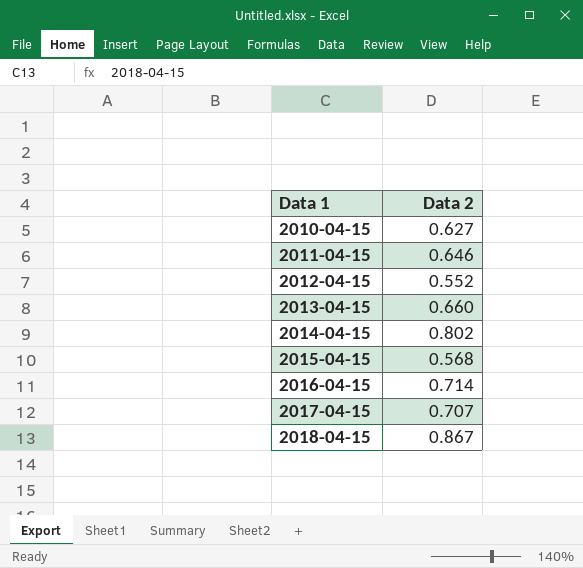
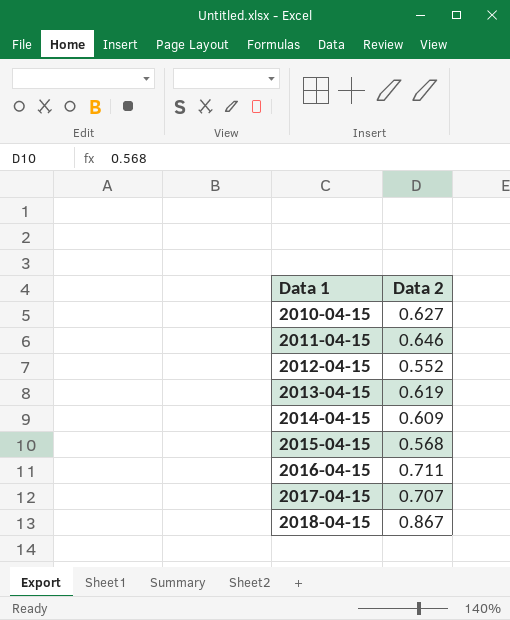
2013-04-15 | Data 2: 0.660 -> 0.619
2014-04-15 | Data 2: 0.802 -> 0.609
2016-04-15 | Data 2: 0.714 -> 0.711

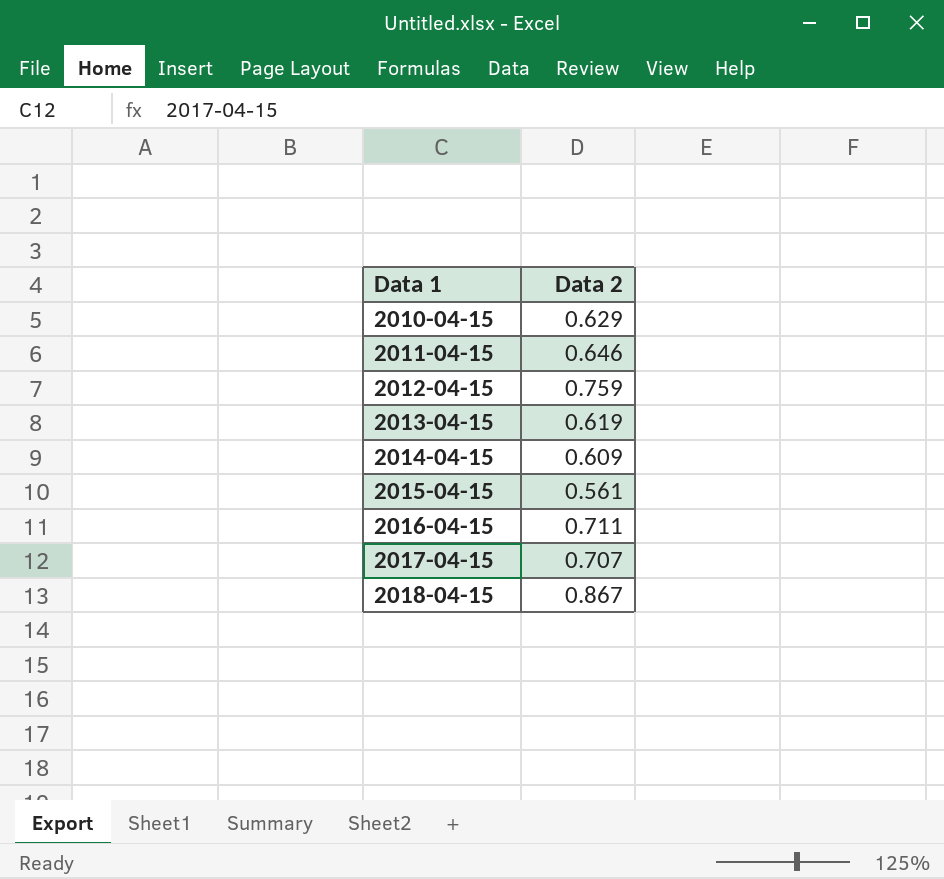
2010-04-15 | Data 2: 0.627 -> 0.629
2012-04-15 | Data 2: 0.552 -> 0.759
2015-04-15 | Data 2: 0.568 -> 0.561

